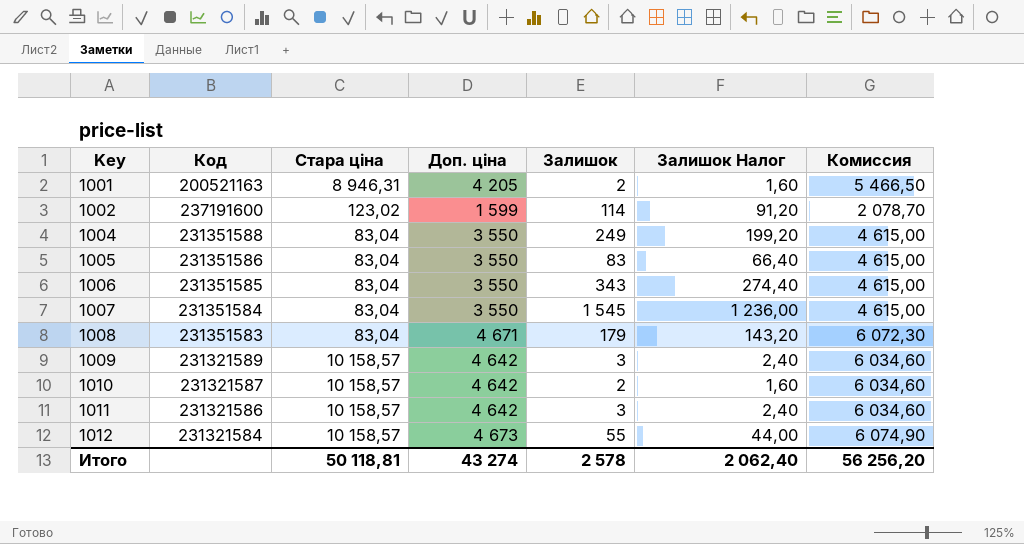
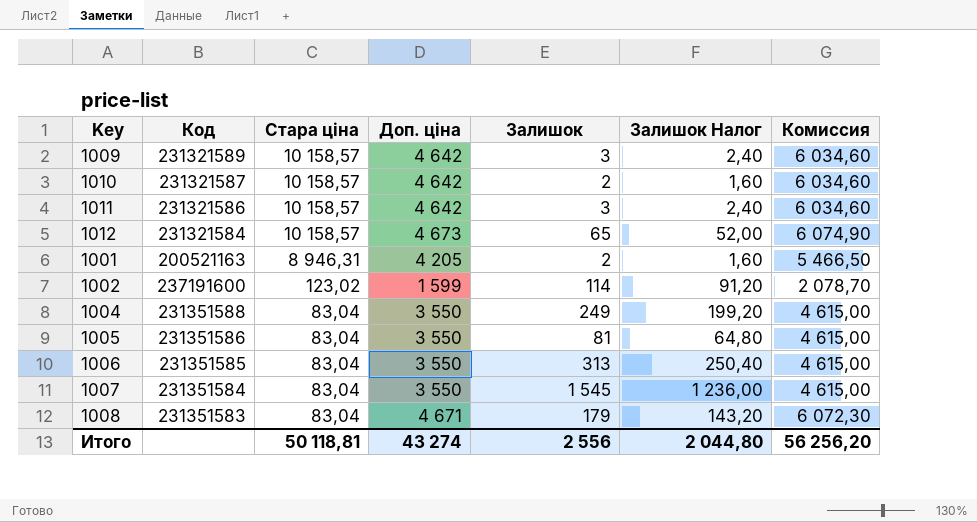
row order: Key ascending -> Стара ціна descending
1012 | Залишок: 55 -> 65
1012 | Залишок Налог: 44,00 -> 52,00
1005 | Залишок: 83 -> 81
1005 | Залишок Налог: 66,40 -> 64,80
1006 | Залишок: 343 -> 313
1006 | Залишок Налог: 274,40 -> 250,40
Итого | Залишок: 2 578 -> 2 556
Итого | Залишок Налог: 2 062,40 -> 2 044,80

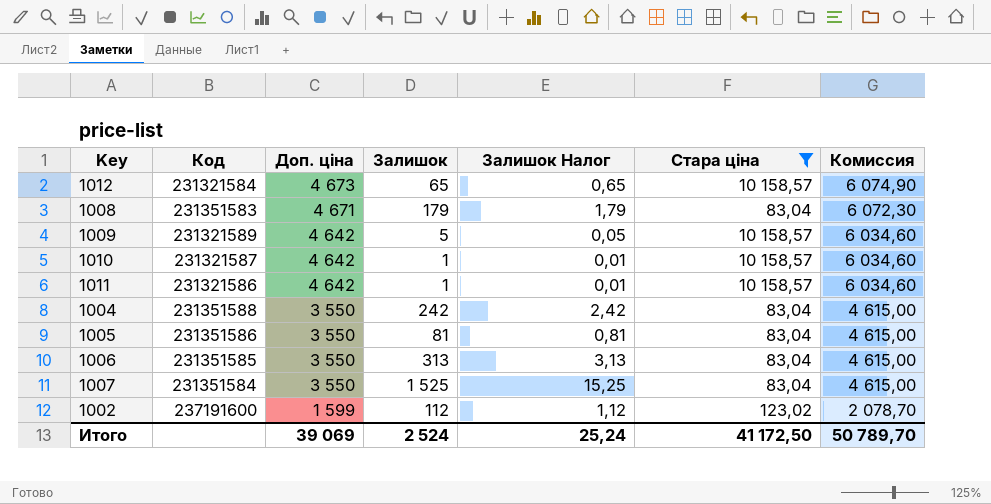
filter: none -> Стара ціна != 8 946,31
row order: Стара ціна descending -> Доп. ціна descending
column Залишок Налог | formula: [Залишок] * 0,8 -> [Залишок] * 0,01
column Стара ціна | position: 3 -> 6
1009 | Залишок: 3 -> 5
1010 | Залишок: 2 -> 1
1011 | Залишок: 3 -> 1
1004 | Залишок: 249 -> 242
1007 | Залишок: 1 545 -> 1 525
1002 | Залишок: 114 -> 112
Итого | Доп. ціна: 43 274 -> 39 069
Итого | Залишок: 2 556 -> 2 524
Итого | Залишок Налог: 2 044,80 -> 25,24
Итого | Стара ціна: 50 118,81 -> 41 172,50
Итого | Комиссия: 56 256,20 -> 50 789,70

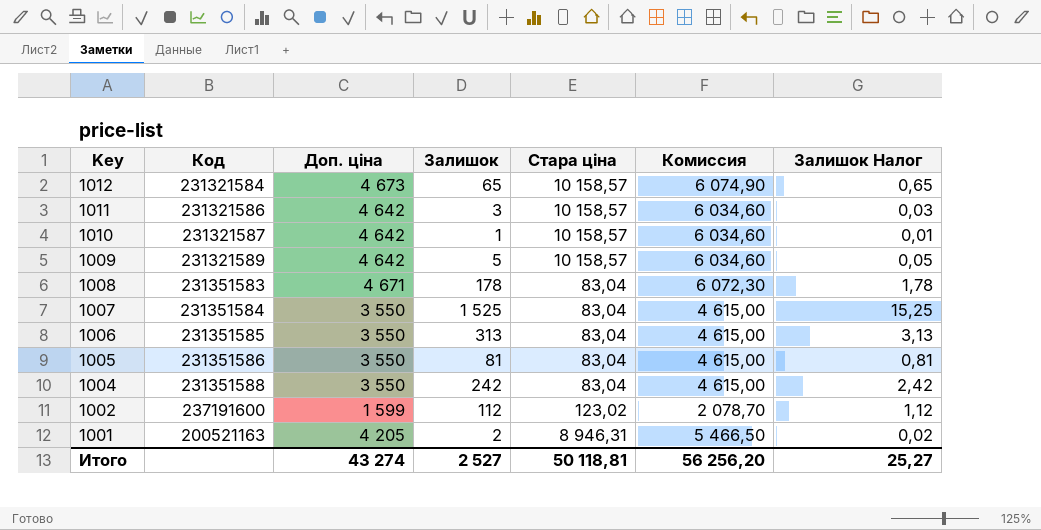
filter: Стара ціна != 8 946,31 -> none
row order: Доп. ціна descending -> Key descending
column Залишок Налог | position: 5 -> 7
1011 | Залишок: 1 -> 3
1011 | Залишок Налог: 0,01 -> 0,03
1008 | Залишок: 179 -> 178
1008 | Залишок Налог: 1,79 -> 1,78
Итого | Доп. ціна: 39 069 -> 43 274
Итого | Залишок: 2 524 -> 2 527
Итого | Стара ціна: 41 172,50 -> 50 118,81
Итого | Комиссия: 50 789,70 -> 56 256,20
Итого | Залишок Налог: 25,24 -> 25,27

